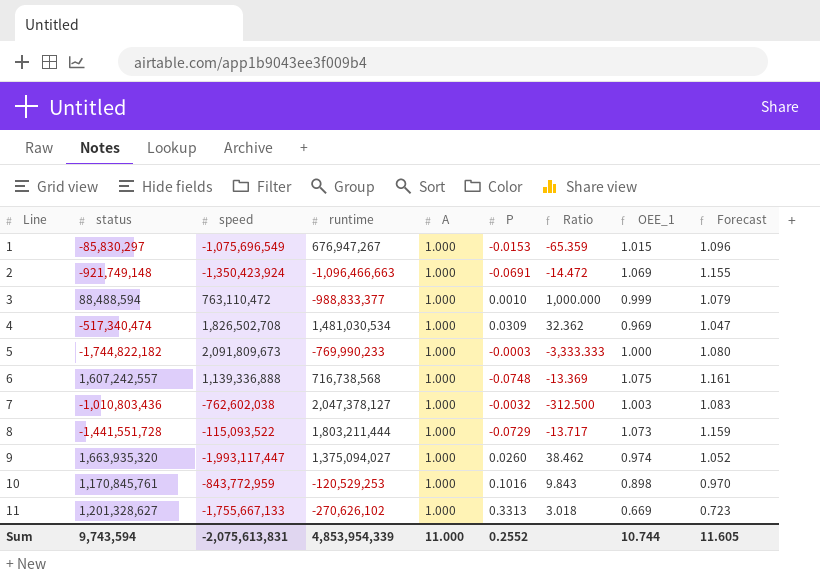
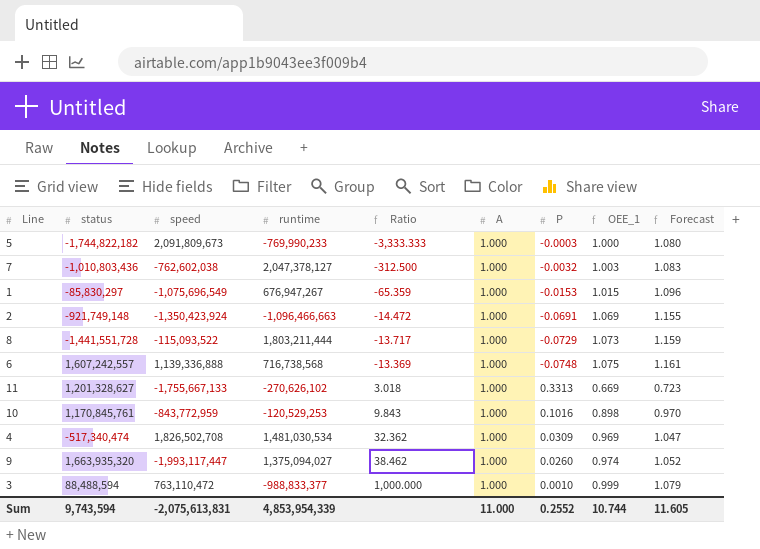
row order: Line ascending -> Ratio ascending
column Ratio | position: 7 -> 5

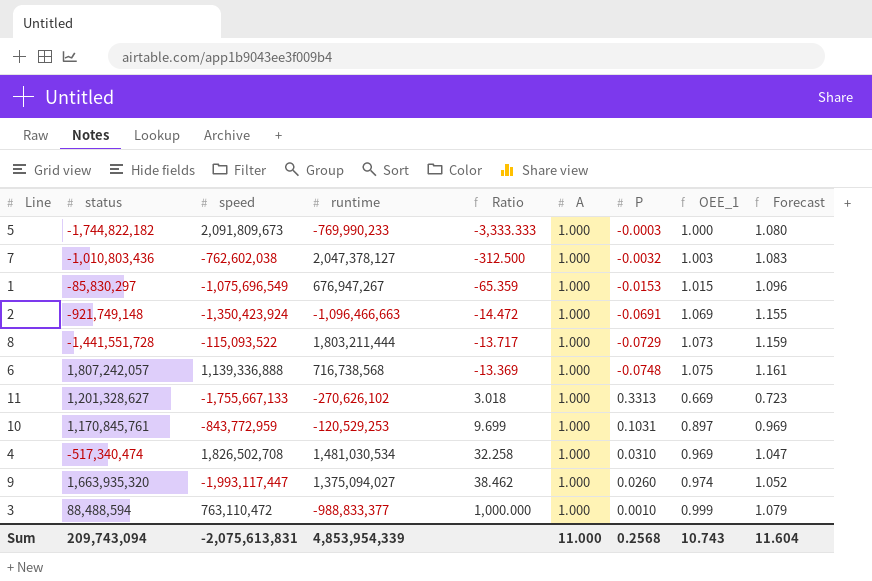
6 | status: 1,607,242,557 -> 1,807,242,057
10 | Ratio: 9.843 -> 9.699
10 | P: 0.1016 -> 0.1031
10 | OEE_1: 0.898 -> 0.897
10 | Forecast: 0.970 -> 0.969
4 | Ratio: 32.362 -> 32.258
4 | P: 0.0309 -> 0.0310
Sum | status: 9,743,594 -> 209,743,094
Sum | P: 0.2552 -> 0.2568
Sum | OEE_1: 10.744 -> 10.743
Sum | Forecast: 11.605 -> 11.604

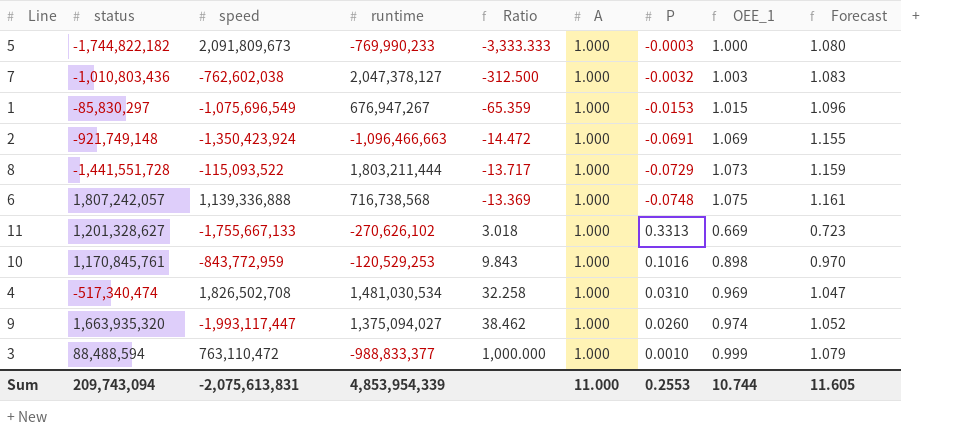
10 | Ratio: 9.699 -> 9.843
10 | P: 0.1031 -> 0.1016
10 | OEE_1: 0.897 -> 0.898
10 | Forecast: 0.969 -> 0.970
Sum | P: 0.2568 -> 0.2553
Sum | OEE_1: 10.743 -> 10.744
Sum | Forecast: 11.604 -> 11.605

